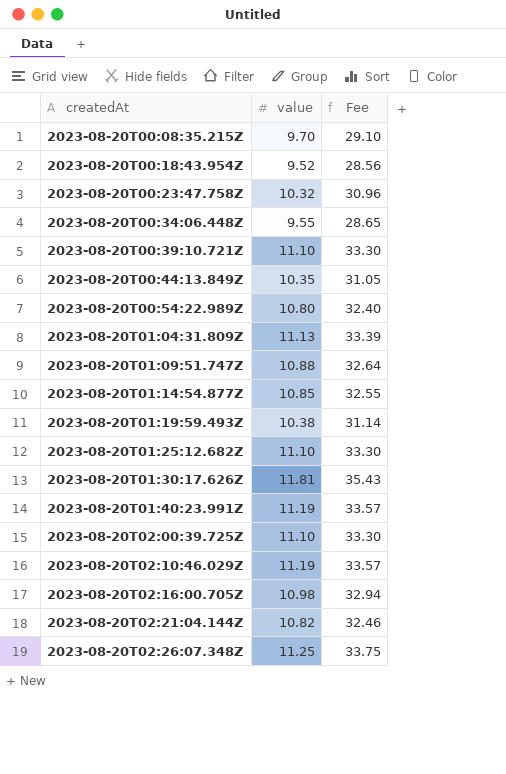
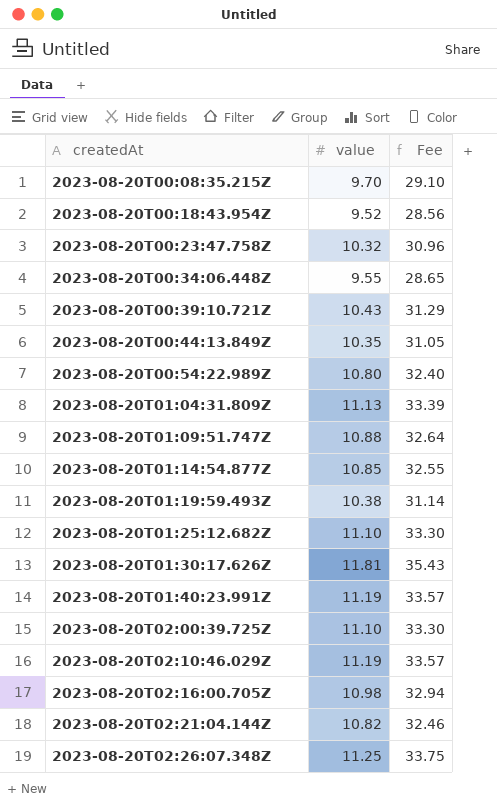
2023-08-20T00:39:10.721Z | value: 11.10 -> 10.43
2023-08-20T00:39:10.721Z | Fee: 33.30 -> 31.29

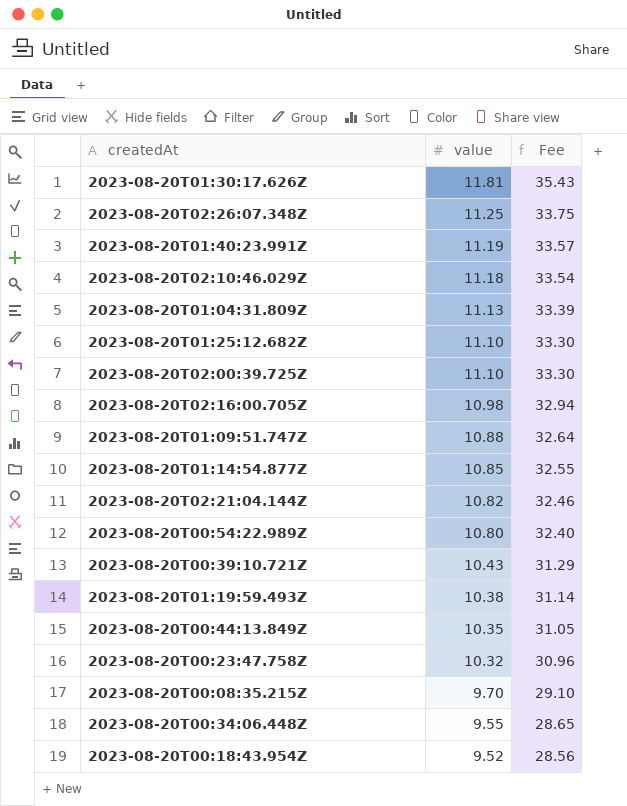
row order: createdAt ascending -> value descending
2023-08-20T02:10:46.029Z | value: 11.19 -> 11.18
2023-08-20T02:10:46.029Z | Fee: 33.57 -> 33.54

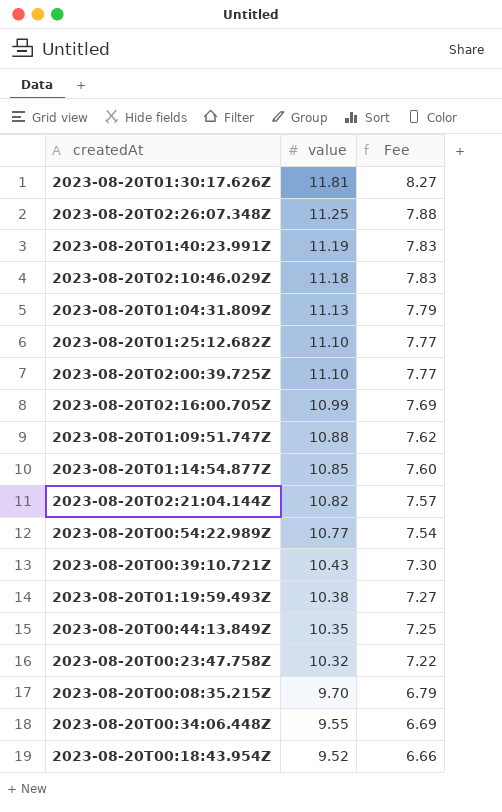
column Fee | formula: [value] * 3 -> [value] * 0.7
2023-08-20T02:16:00.705Z | value: 10.98 -> 10.99
2023-08-20T00:54:22.989Z | value: 10.80 -> 10.77

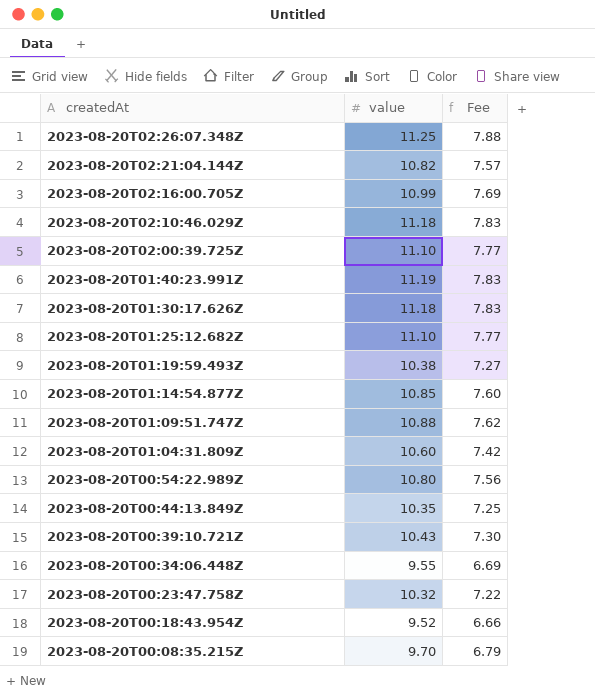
row order: value descending -> createdAt descending
2023-08-20T01:30:17.626Z | value: 11.81 -> 11.18
2023-08-20T01:30:17.626Z | Fee: 8.27 -> 7.83
2023-08-20T01:04:31.809Z | value: 11.13 -> 10.60
2023-08-20T01:04:31.809Z | Fee: 7.79 -> 7.42
2023-08-20T00:54:22.989Z | value: 10.77 -> 10.80
2023-08-20T00:54:22.989Z | Fee: 7.54 -> 7.56

